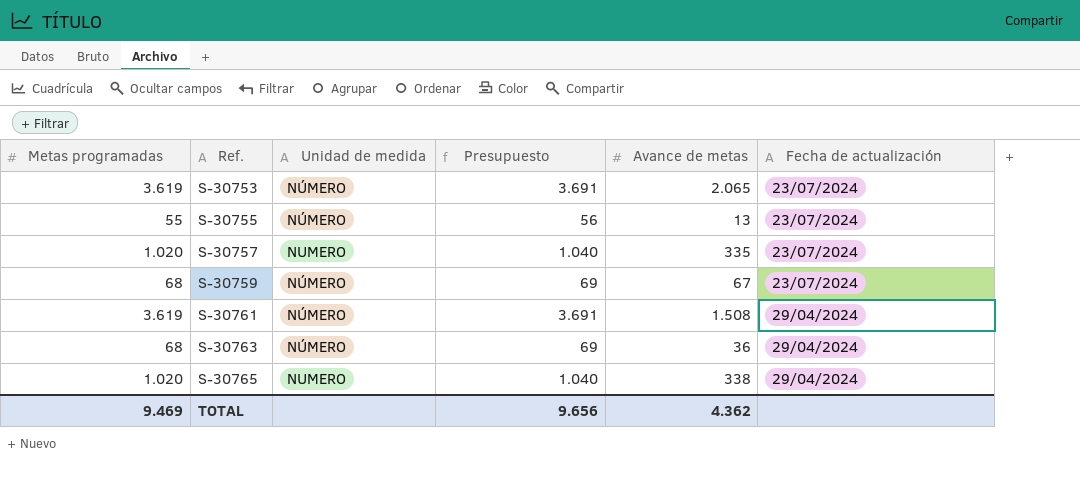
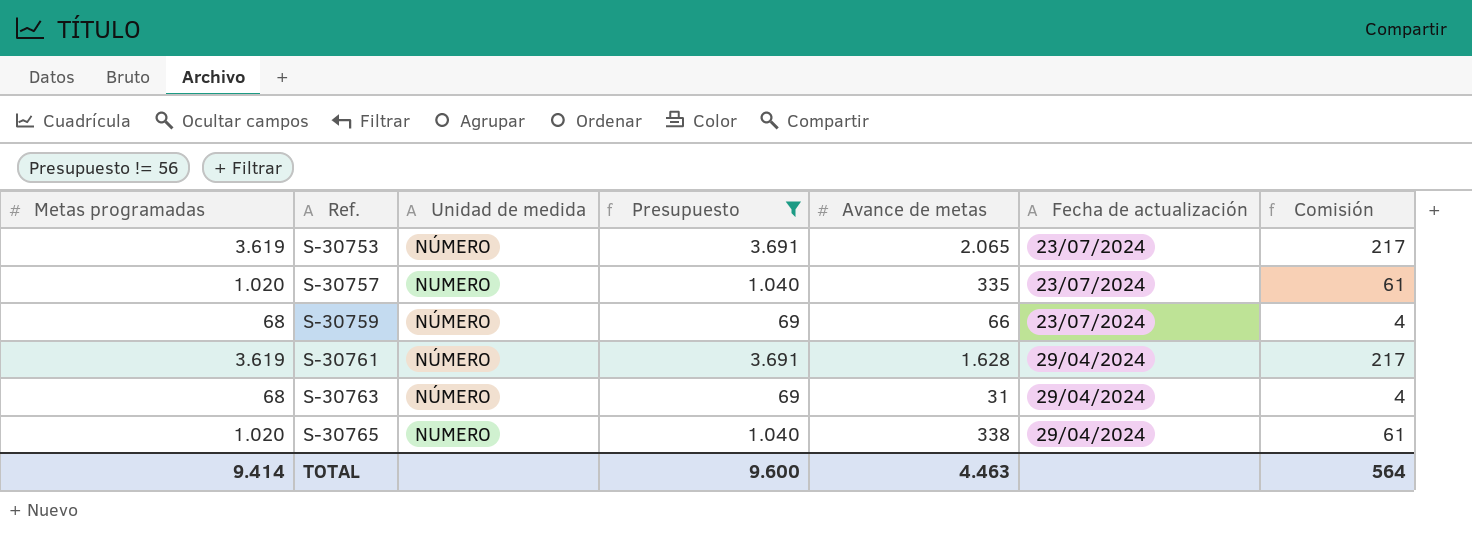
filter: none -> Presupuesto != 56
column Comisión | formula: none -> [Metas programadas] * 0,06
S-30759 | Avance de metas: 67 -> 66
S-30761 | Avance de metas: 1.508 -> 1.628
S-30763 | Avance de metas: 36 -> 31
TOTAL | Metas programadas: 9.469 -> 9.414
TOTAL | Presupuesto: 9.656 -> 9.600
TOTAL | Avance de metas: 4.362 -> 4.463

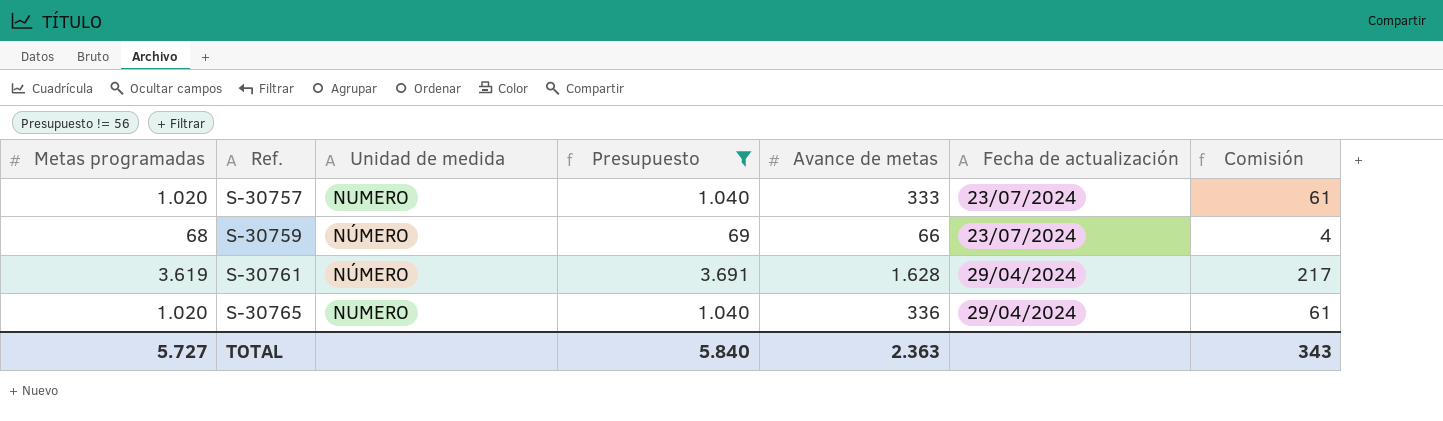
row S-30753: 3.619 | NÚMERO | 3.691 | 2.065 | 23/07/2024 | 217 -> none
row S-30763: 68 | NÚMERO | 69 | 31 | 29/04/2024 | 4 -> none
S-30757 | Avance de metas: 335 -> 333
S-30765 | Avance de metas: 338 -> 336
TOTAL | Metas programadas: 9.414 -> 5.727
TOTAL | Presupuesto: 9.600 -> 5.840
TOTAL | Avance de metas: 4.463 -> 2.363
TOTAL | Comisión: 564 -> 343

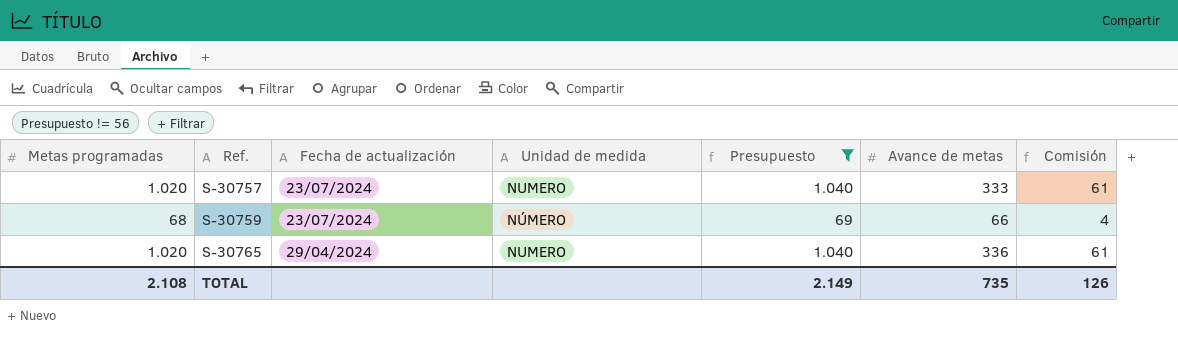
column Fecha de actualización | position: 6 -> 3
row S-30761: 3.619 | NÚMERO | 3.691 | 1.628 | 29/04/2024 | 217 -> none
TOTAL | Metas programadas: 5.727 -> 2.108
TOTAL | Presupuesto: 5.840 -> 2.149
TOTAL | Avance de metas: 2.363 -> 735
TOTAL | Comisión: 343 -> 126

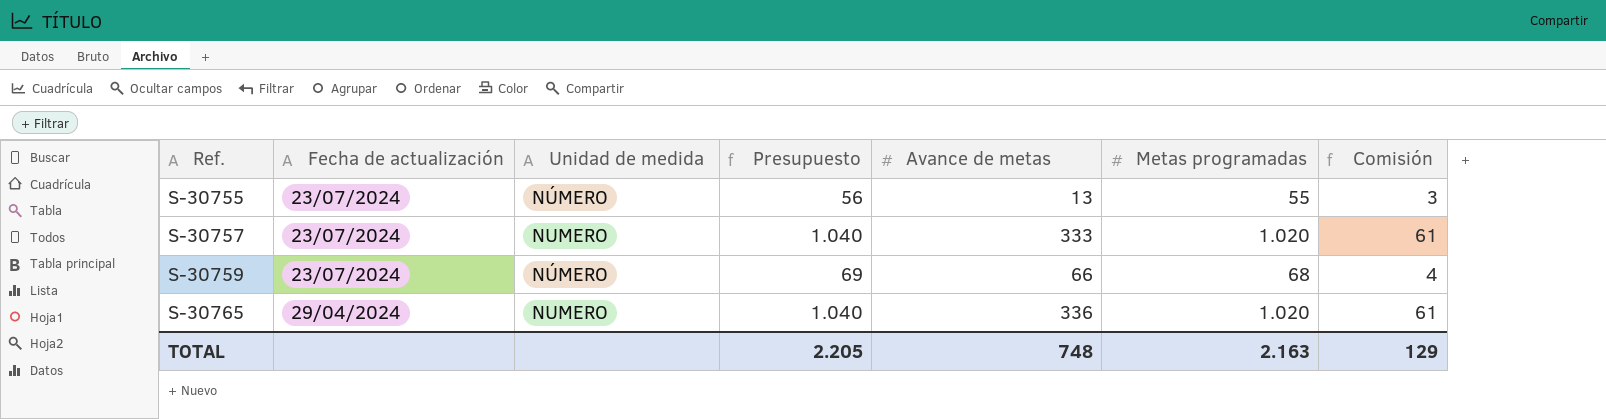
filter: Presupuesto != 56 -> none
column Metas programadas | position: 1 -> 6
TOTAL | Presupuesto: 2.149 -> 2.205
TOTAL | Avance de metas: 735 -> 748
TOTAL | Metas programadas: 2.108 -> 2.163
TOTAL | Comisión: 126 -> 129

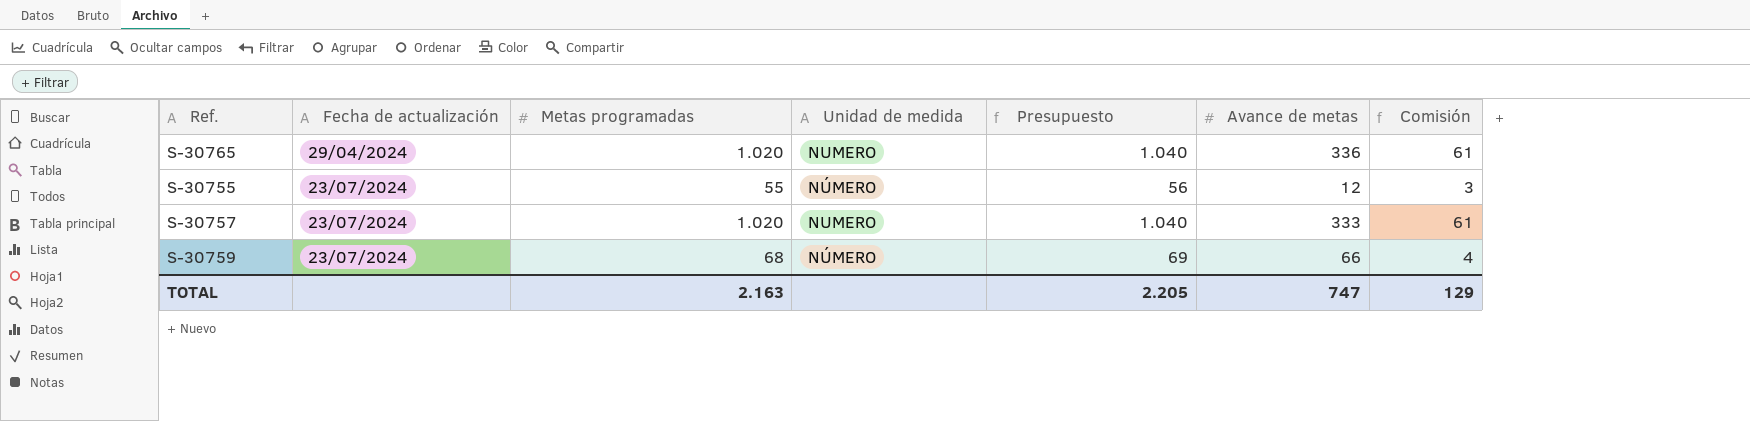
row order: Ref. ascending -> Fecha de actualización ascending
column Metas programadas | position: 6 -> 3
S-30755 | Avance de metas: 13 -> 12
TOTAL | Avance de metas: 748 -> 747

